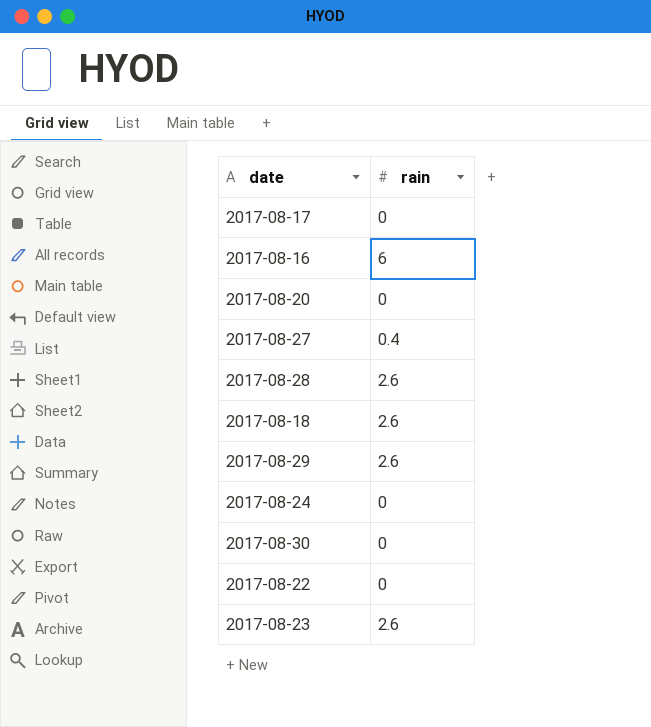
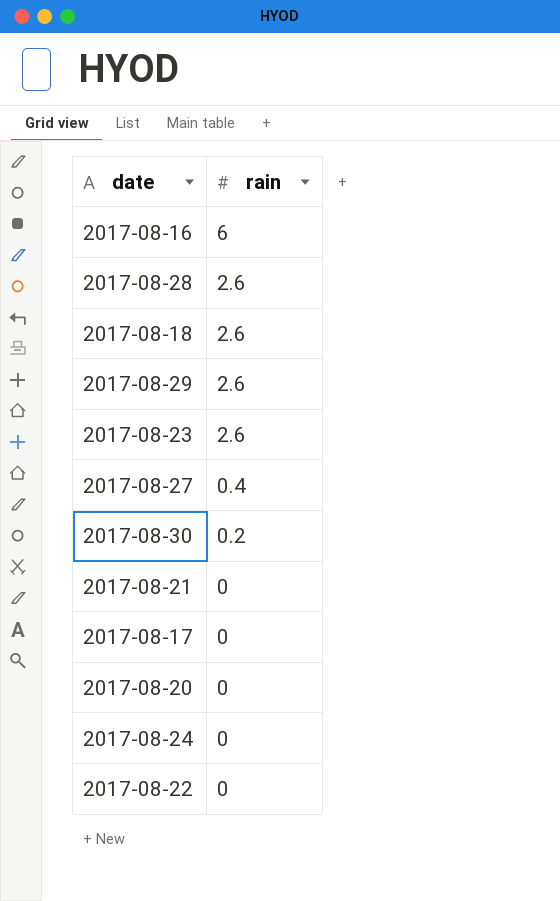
row order: none -> rain descending
2017-08-30 | rain: 0 -> 0.2
row 2017-08-21: none -> 0

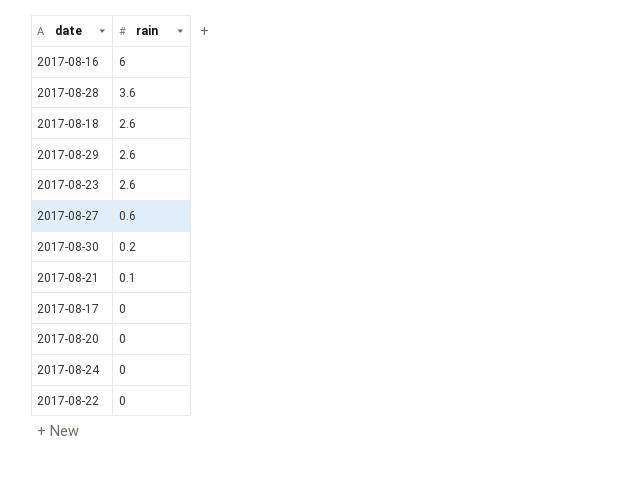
2017-08-28 | rain: 2.6 -> 3.6
2017-08-27 | rain: 0.4 -> 0.6
2017-08-21 | rain: 0 -> 0.1

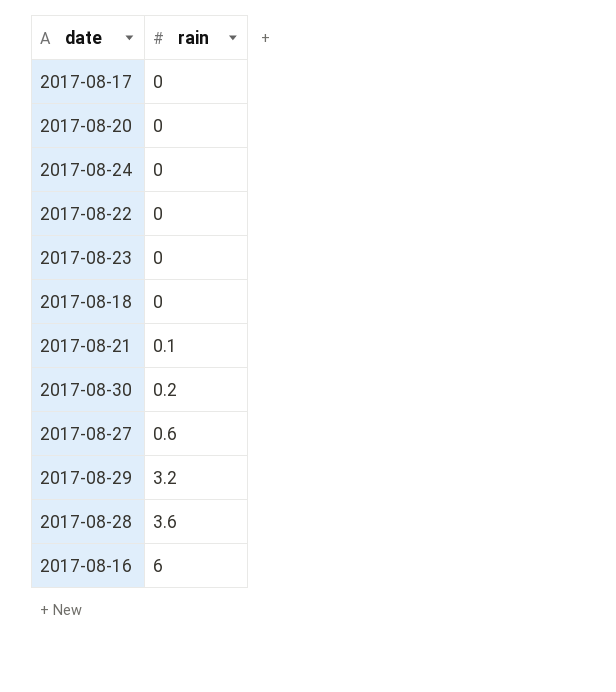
row order: rain descending -> rain ascending
2017-08-23 | rain: 2.6 -> 0
2017-08-18 | rain: 2.6 -> 0
2017-08-29 | rain: 2.6 -> 3.2

